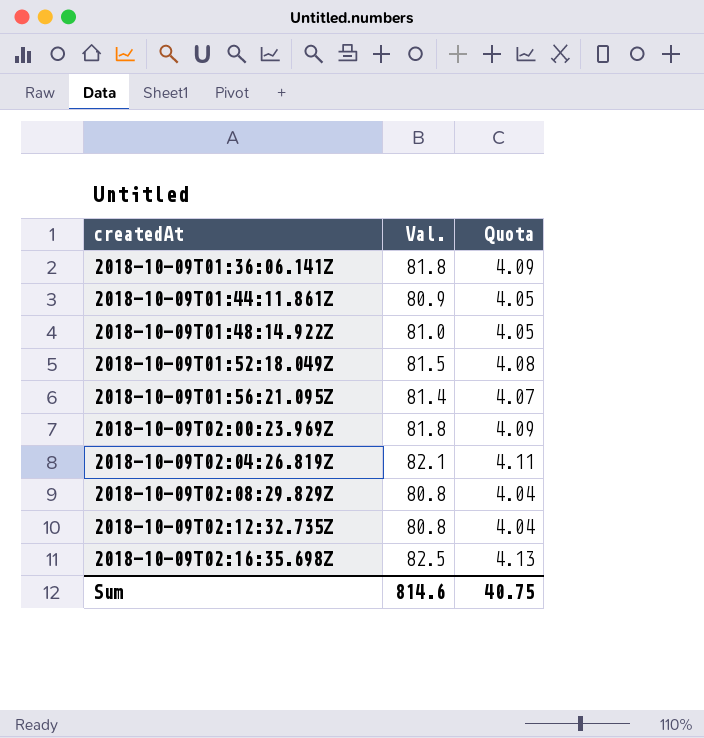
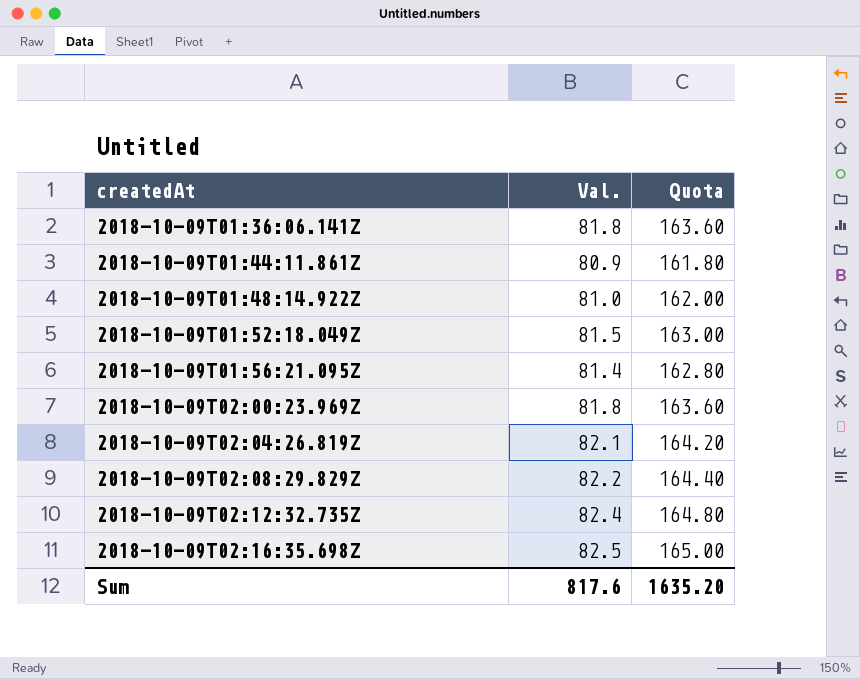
column Quota | formula: [Val.] * 0.05 -> [Val.] * 2
2018-10-09T02:08:29.829Z | Val.: 80.8 -> 82.2
2018-10-09T02:12:32.735Z | Val.: 80.8 -> 82.4
Sum | Val.: 814.6 -> 817.6
Sum | Quota: 40.75 -> 1635.20

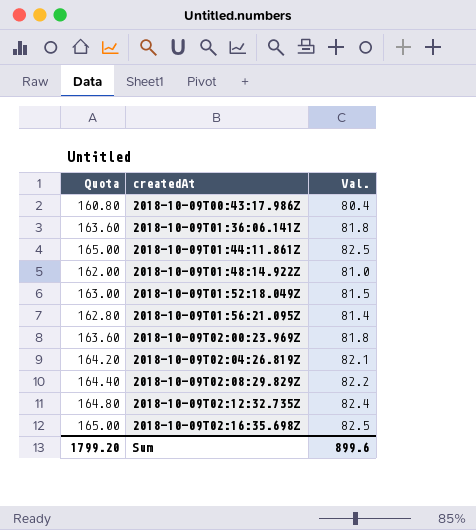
column Quota | position: 3 -> 1
row 2018-10-09T00:43:17.986Z: none -> 160.80 | 80.4
2018-10-09T01:44:11.861Z | Quota: 161.80 -> 165.00
2018-10-09T01:44:11.861Z | Val.: 80.9 -> 82.5
Sum | Quota: 1635.20 -> 1799.20
Sum | Val.: 817.6 -> 899.6

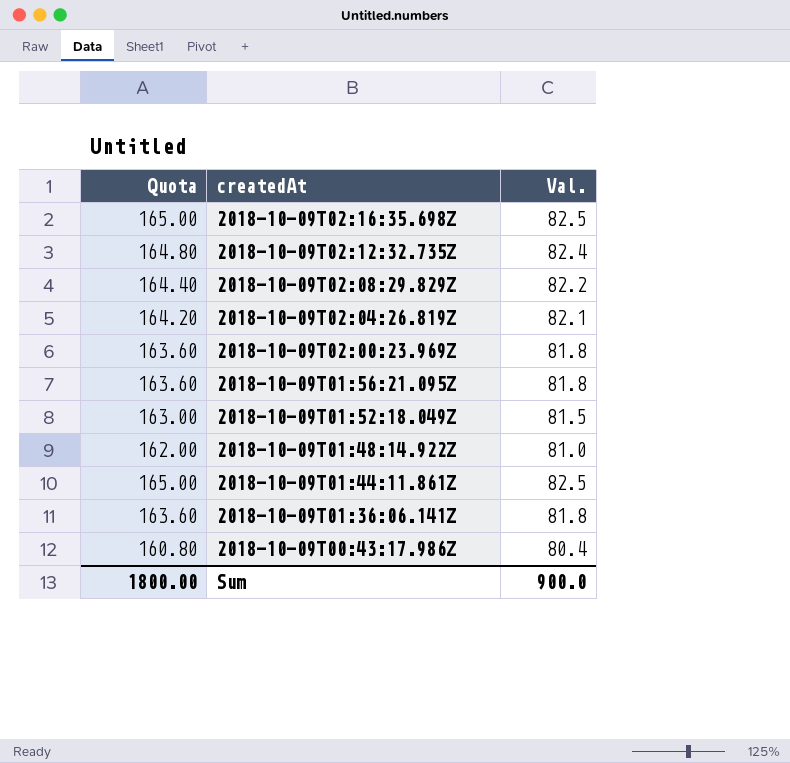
row order: createdAt ascending -> createdAt descending
2018-10-09T01:56:21.095Z | Quota: 162.80 -> 163.60
2018-10-09T01:56:21.095Z | Val.: 81.4 -> 81.8
Sum | Quota: 1799.20 -> 1800.00
Sum | Val.: 899.6 -> 900.0

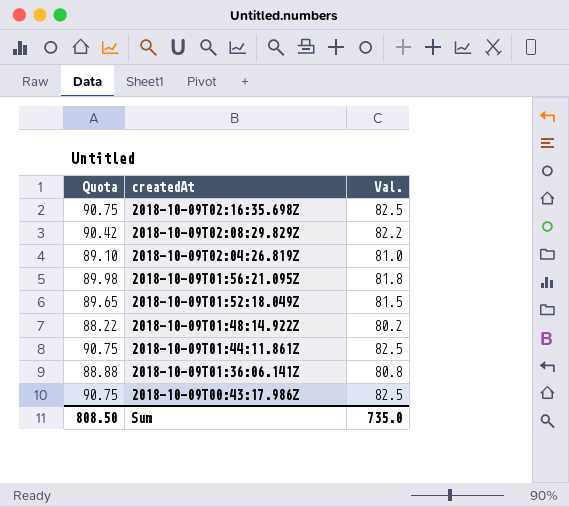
column Quota | formula: [Val.] * 2 -> [Val.] * 1.1
row 2018-10-09T02:12:32.735Z: 164.80 | 82.4 -> none
row 2018-10-09T02:00:23.969Z: 163.60 | 81.8 -> none
2018-10-09T02:04:26.819Z | Val.: 82.1 -> 81.0
2018-10-09T01:48:14.922Z | Val.: 81.0 -> 80.2
2018-10-09T01:36:06.141Z | Val.: 81.8 -> 80.8
2018-10-09T00:43:17.986Z | Val.: 80.4 -> 82.5
Sum | Quota: 1800.00 -> 808.50
Sum | Val.: 900.0 -> 735.0

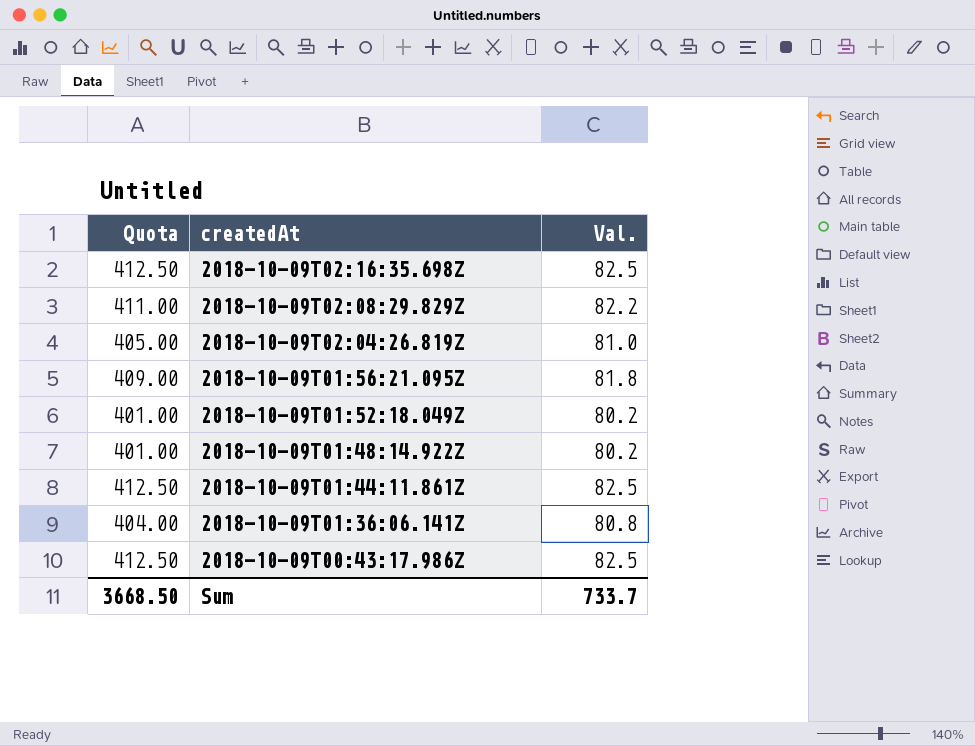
column Quota | formula: [Val.] * 1.1 -> [Val.] * 5
2018-10-09T01:52:18.049Z | Val.: 81.5 -> 80.2
Sum | Quota: 808.50 -> 3668.50
Sum | Val.: 735.0 -> 733.7

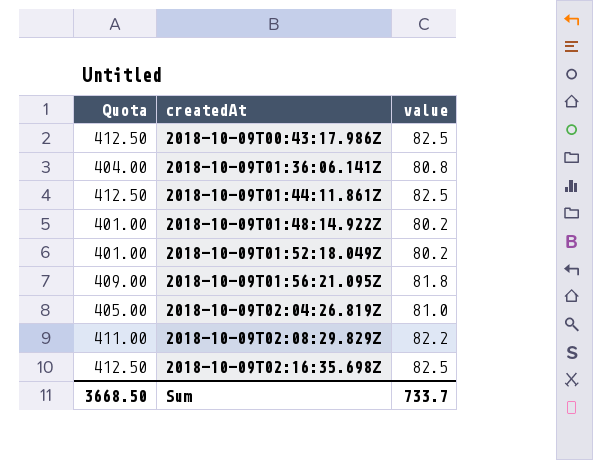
row order: createdAt descending -> createdAt ascending
column name: Val. -> value

